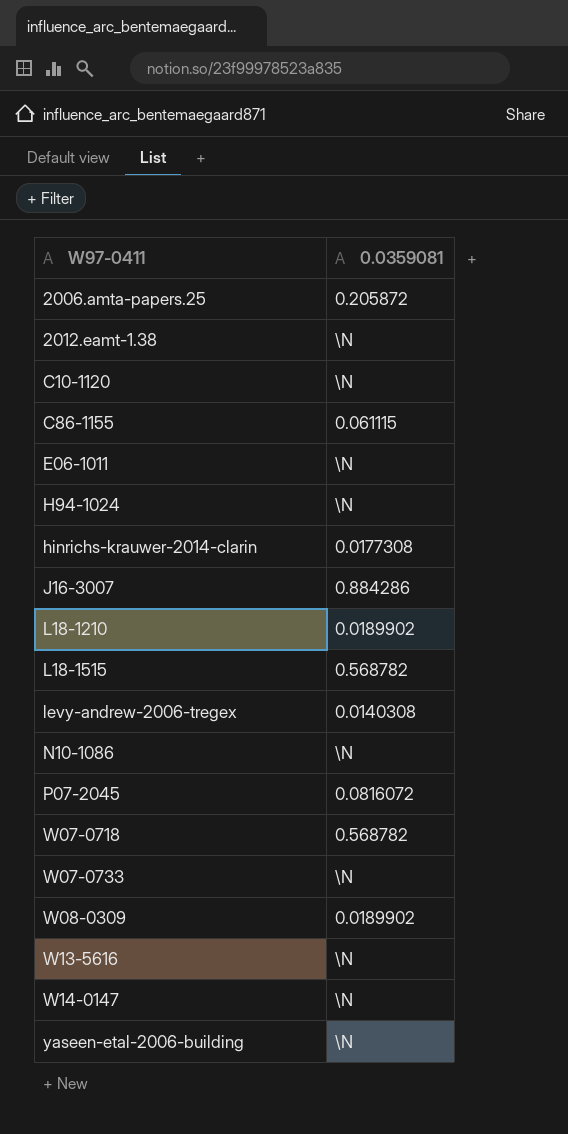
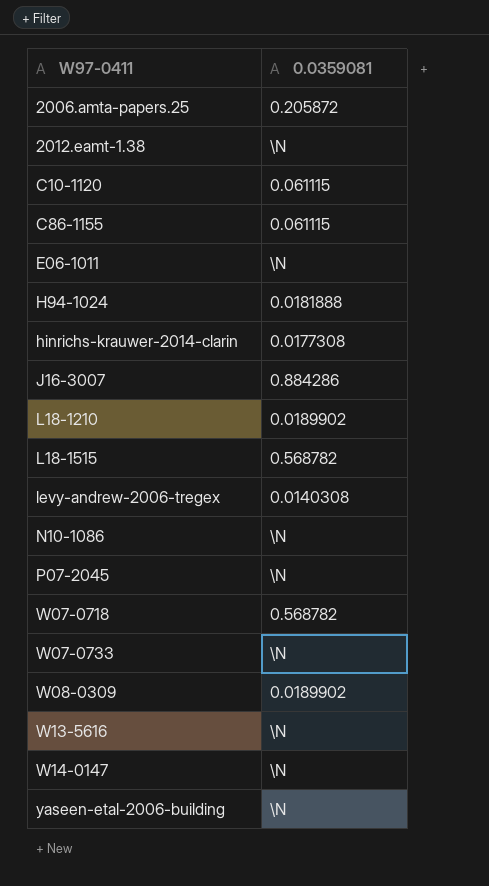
C10-1120 | 0.0359081: \N -> 0.061115
H94-1024 | 0.0359081: \N -> 0.0181888
P07-2045 | 0.0359081: 0.0816072 -> \N

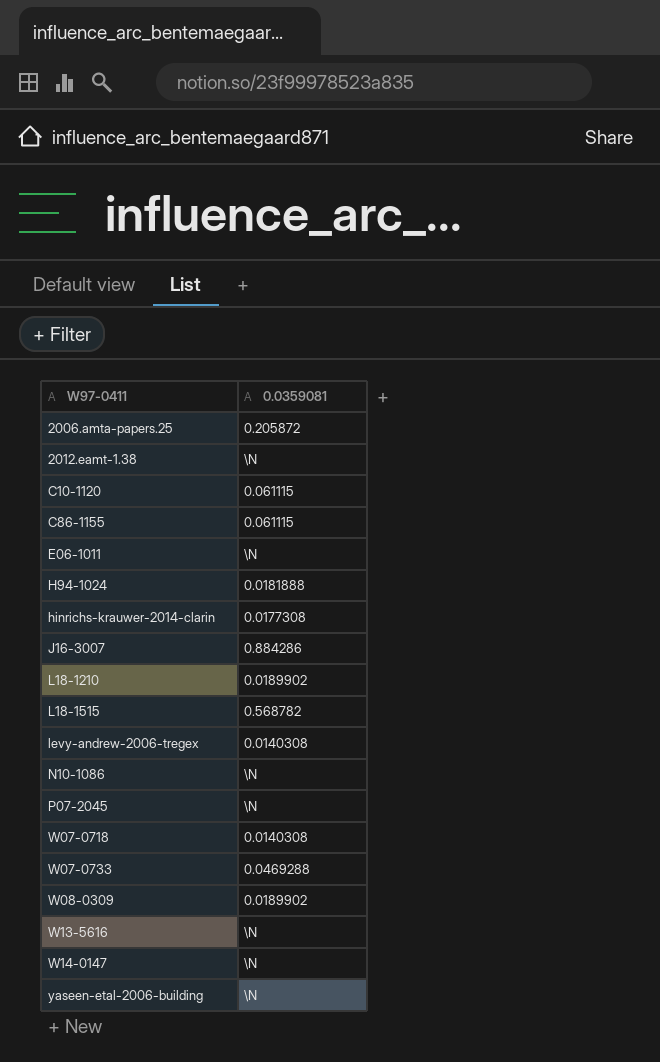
W07-0718 | 0.0359081: 0.568782 -> 0.0140308
W07-0733 | 0.0359081: \N -> 0.0469288

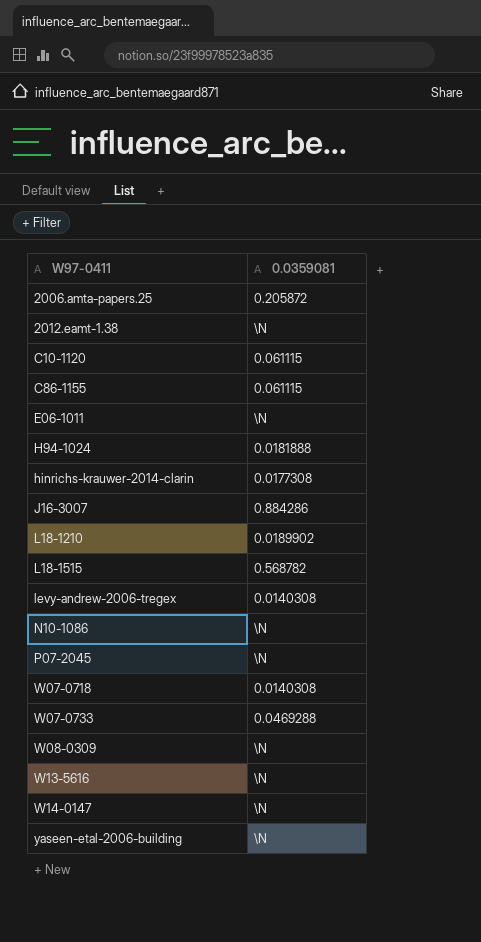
W08-0309 | 0.0359081: 0.0189902 -> \N

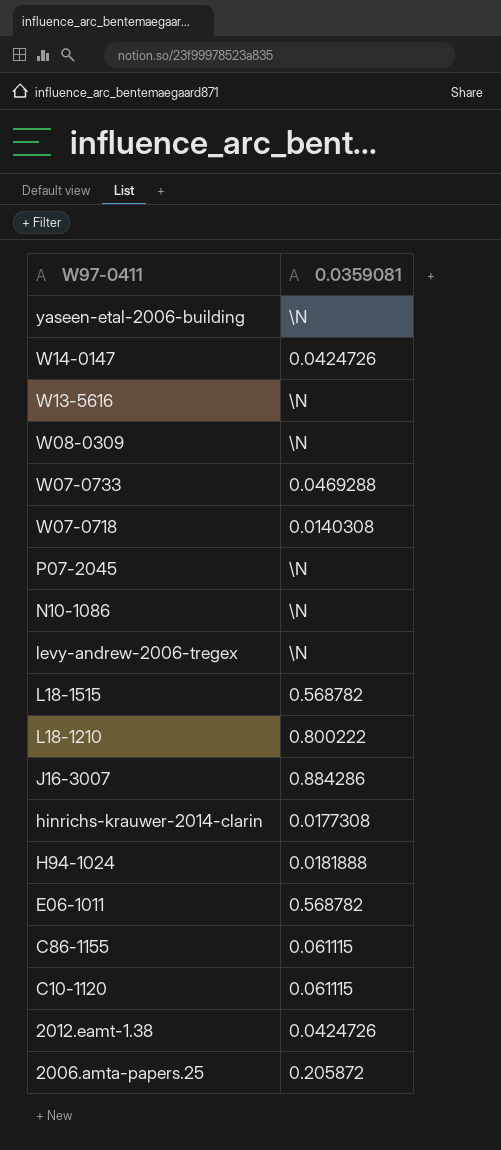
row order: W97-0411 ascending -> W97-0411 descending
W14-0147 | 0.0359081: \N -> 0.0424726
levy-andrew-2006-tregex | 0.0359081: 0.0140308 -> \N
L18-1210 | 0.0359081: 0.0189902 -> 0.800222
E06-1011 | 0.0359081: \N -> 0.568782
2012.eamt-1.38 | 0.0359081: \N -> 0.0424726

